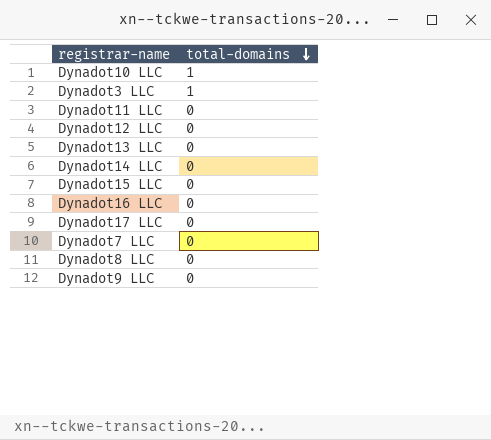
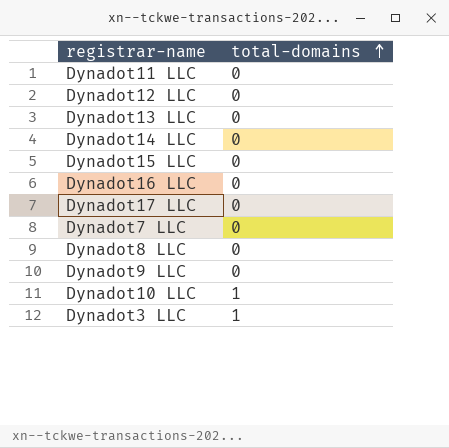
row order: total-domains descending -> total-domains ascending

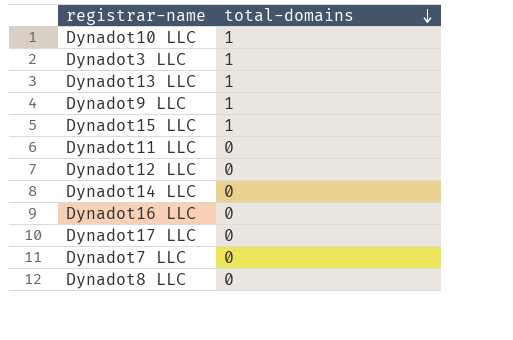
row order: total-domains ascending -> total-domains descending
Dynadot13 LLC | total-domains: 0 -> 1
Dynadot9 LLC | total-domains: 0 -> 1
Dynadot15 LLC | total-domains: 0 -> 1

